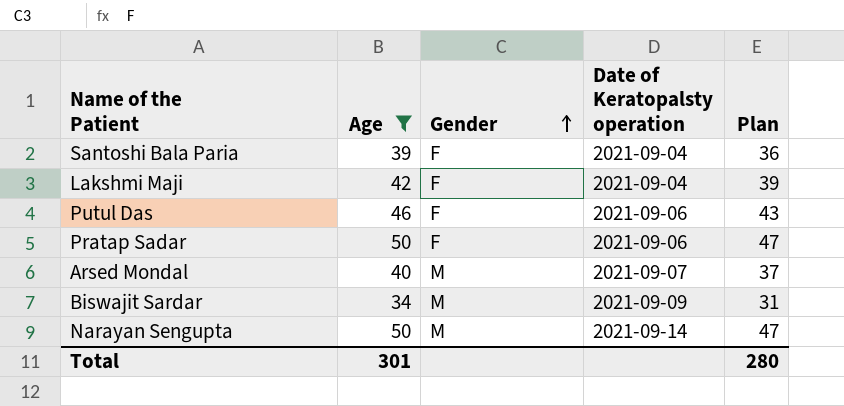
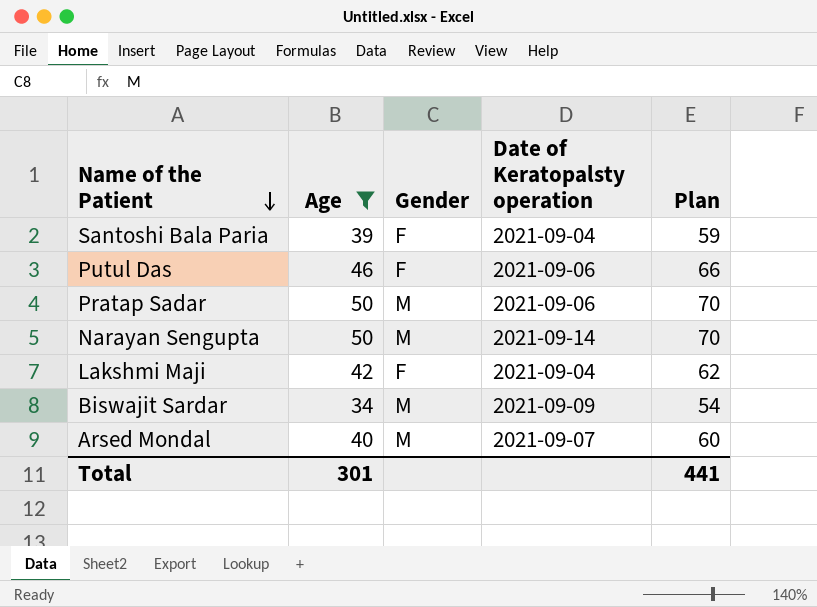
row order: Gender ascending -> Name of the Patient descending
column Plan | formula: [Age] - 3 -> [Age] + 20
Pratap Sadar | Gender: F -> M
Total | Plan: 280 -> 441

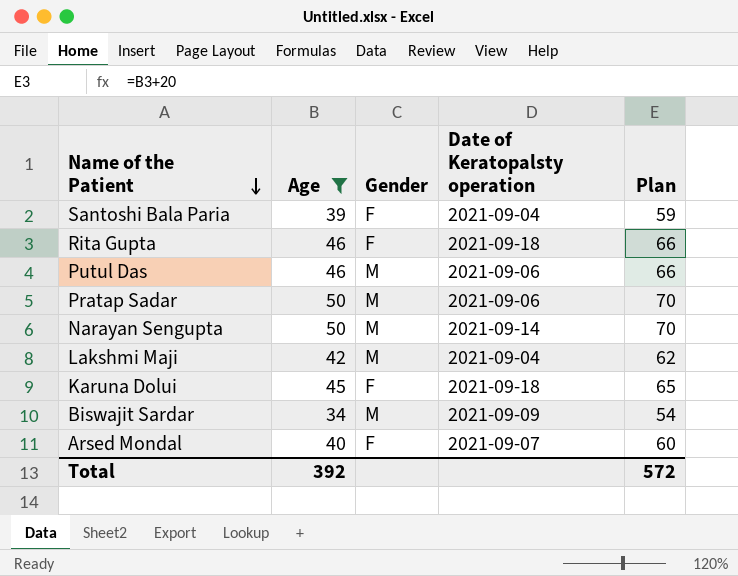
row Rita Gupta: none -> 46 | F | 2021-09-18 | 66
Putul Das | Gender: F -> M
Lakshmi Maji | Gender: F -> M
row Karuna Dolui: none -> 45 | F | 2021-09-18 | 65
Arsed Mondal | Gender: M -> F
Total | Age: 301 -> 392
Total | Plan: 441 -> 572

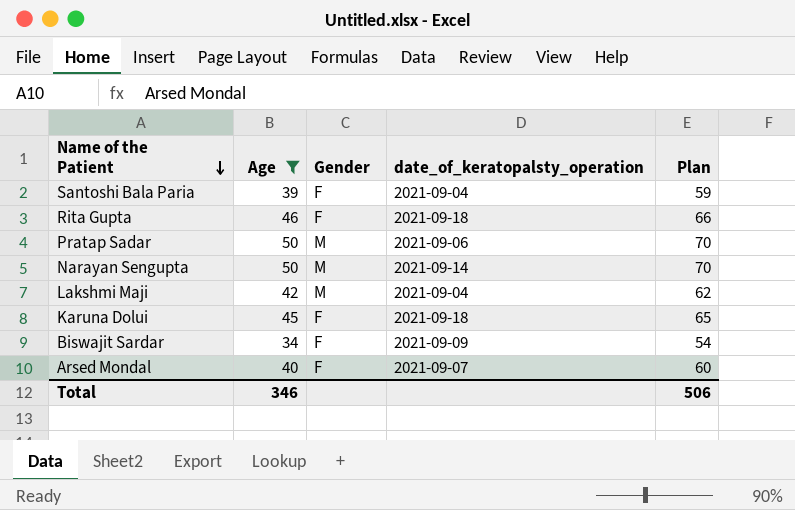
column name: Date of Keratopalsty operation -> date_of_keratopalsty_operation
row Putul Das: 46 | M | 2021-09-06 | 66 -> none
Biswajit Sardar | Gender: M -> F
Total | Age: 392 -> 346
Total | Plan: 572 -> 506

